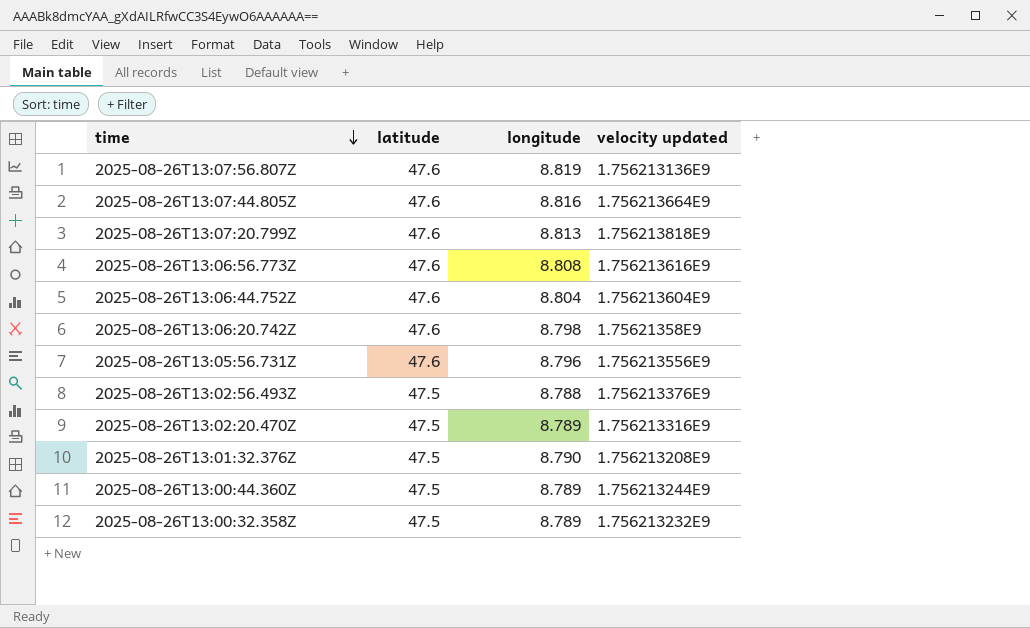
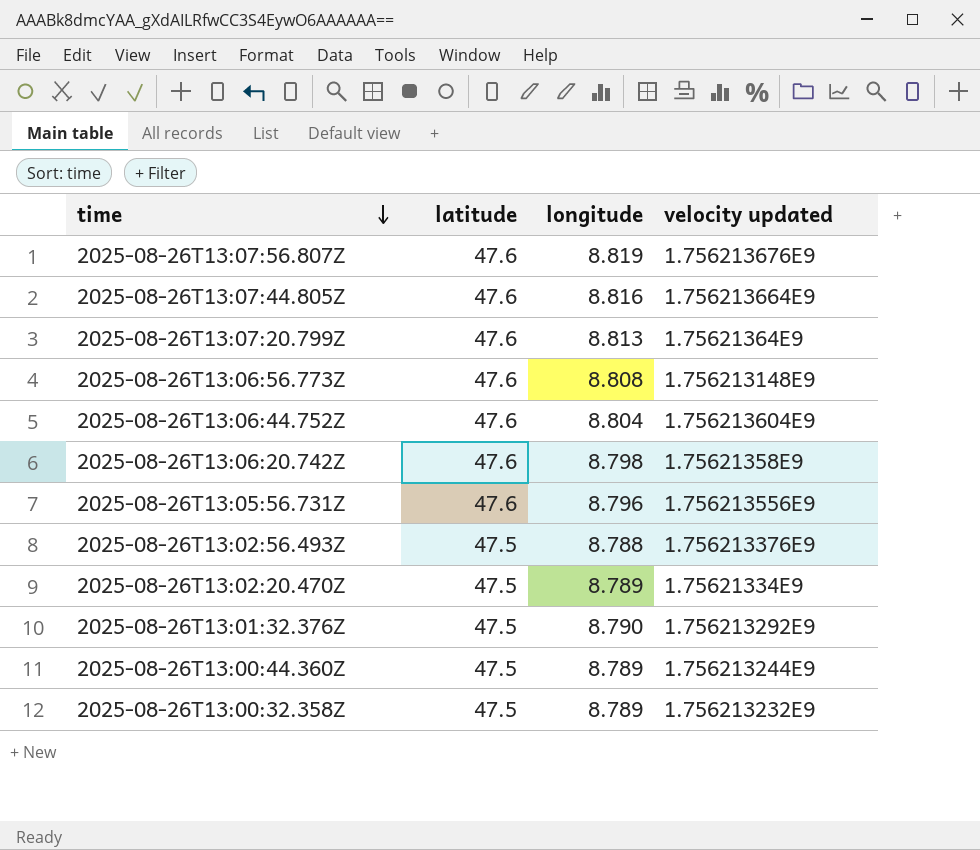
2025-08-26T13:07:56.807Z | velocity updated: 1.756213136E9 -> 1.756213676E9
2025-08-26T13:07:20.799Z | velocity updated: 1.756213818E9 -> 1.75621364E9
2025-08-26T13:06:56.773Z | velocity updated: 1.756213616E9 -> 1.756213148E9
2025-08-26T13:02:20.470Z | velocity updated: 1.756213316E9 -> 1.75621334E9
2025-08-26T13:01:32.376Z | velocity updated: 1.756213208E9 -> 1.756213292E9

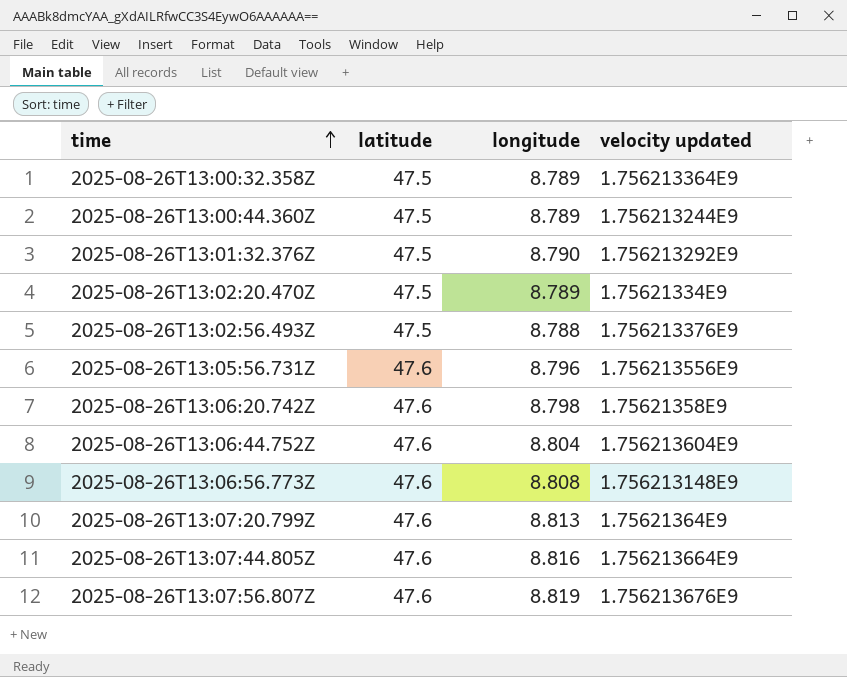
row order: time descending -> time ascending
2025-08-26T13:00:32.358Z | velocity updated: 1.756213232E9 -> 1.756213364E9

